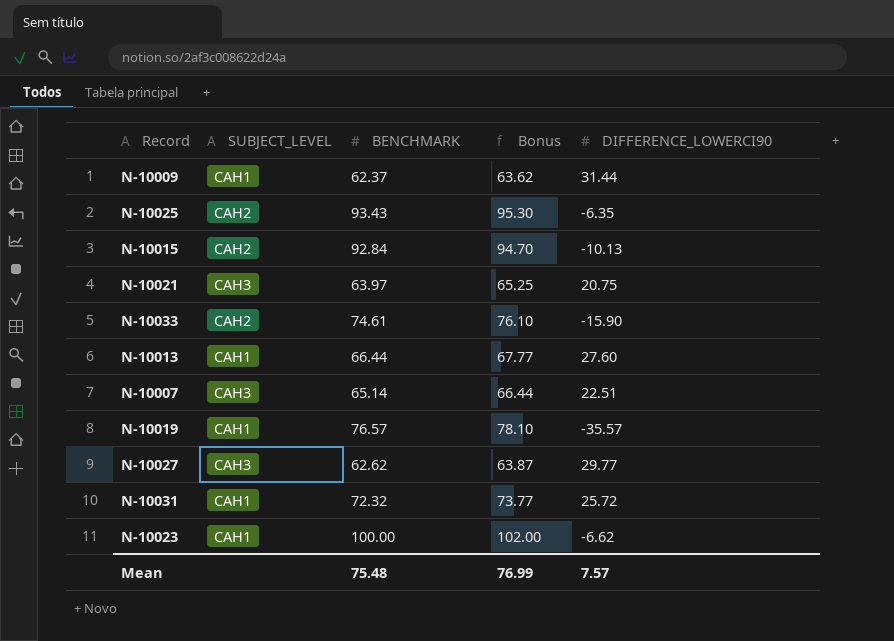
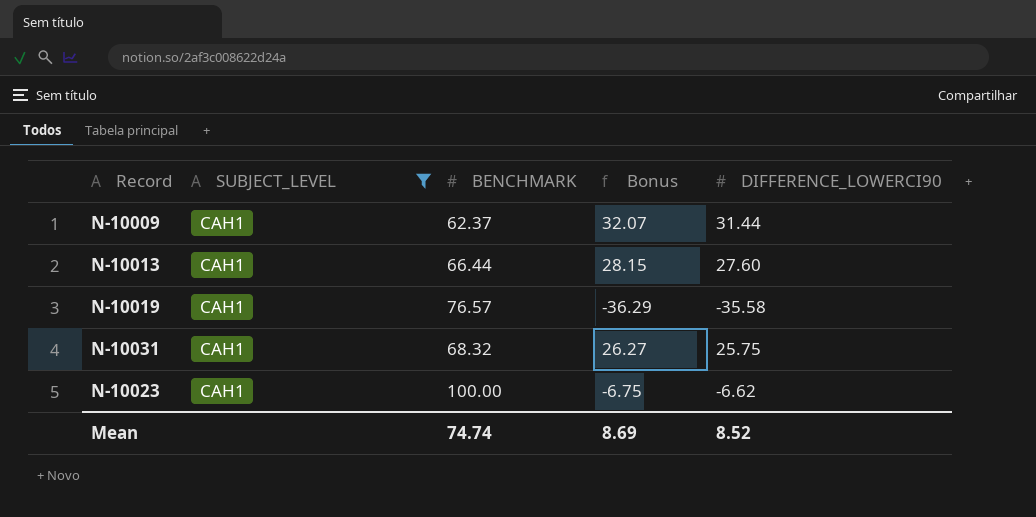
filter: none -> SUBJECT_LEVEL = CAH1
column Bonus | formula: [BENCHMARK] * 1.02 -> [DIFFERENCE_LOWERCI90] * 1.02
N-10019 | DIFFERENCE_LOWERCI90: -35.57 -> -35.58
N-10031 | BENCHMARK: 72.32 -> 68.32
N-10031 | DIFFERENCE_LOWERCI90: 25.72 -> 25.75
Mean | BENCHMARK: 75.48 -> 74.74
Mean | Bonus: 76.99 -> 8.69
Mean | DIFFERENCE_LOWERCI90: 7.57 -> 8.52

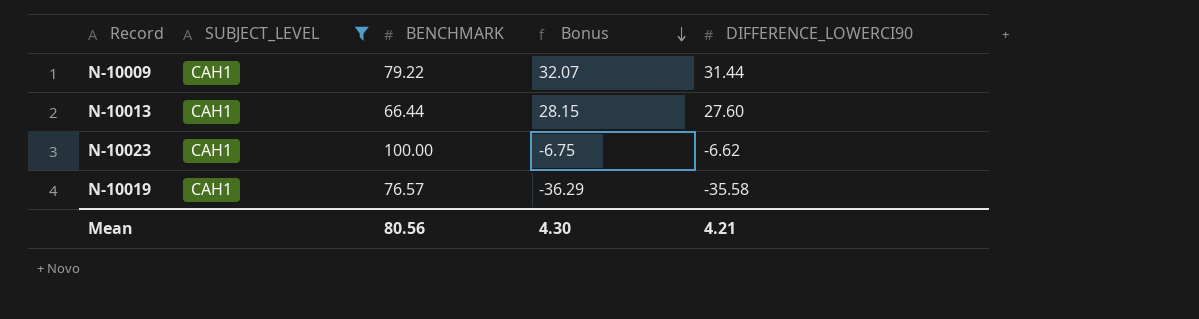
row order: none -> Bonus descending
row N-10031: CAH1 | 68.32 | 26.27 | 25.75 -> none
N-10009 | BENCHMARK: 62.37 -> 79.22
Mean | BENCHMARK: 74.74 -> 80.56
Mean | Bonus: 8.69 -> 4.30
Mean | DIFFERENCE_LOWERCI90: 8.52 -> 4.21

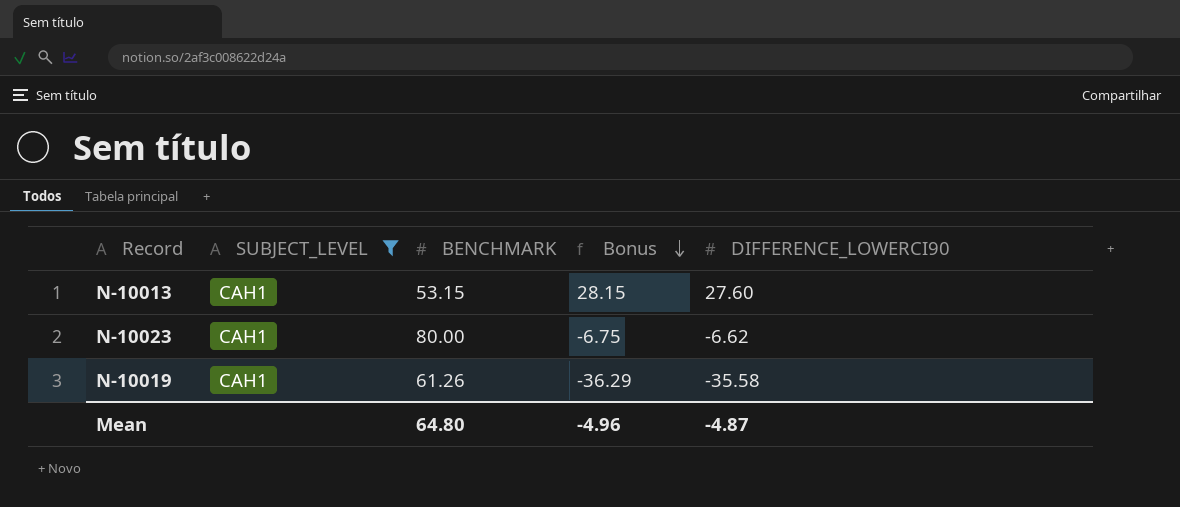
row N-10009: CAH1 | 79.22 | 32.07 | 31.44 -> none
N-10013 | BENCHMARK: 66.44 -> 53.15
N-10023 | BENCHMARK: 100.00 -> 80.00
N-10019 | BENCHMARK: 76.57 -> 61.26
Mean | BENCHMARK: 80.56 -> 64.80
Mean | Bonus: 4.30 -> -4.96
Mean | DIFFERENCE_LOWERCI90: 4.21 -> -4.87

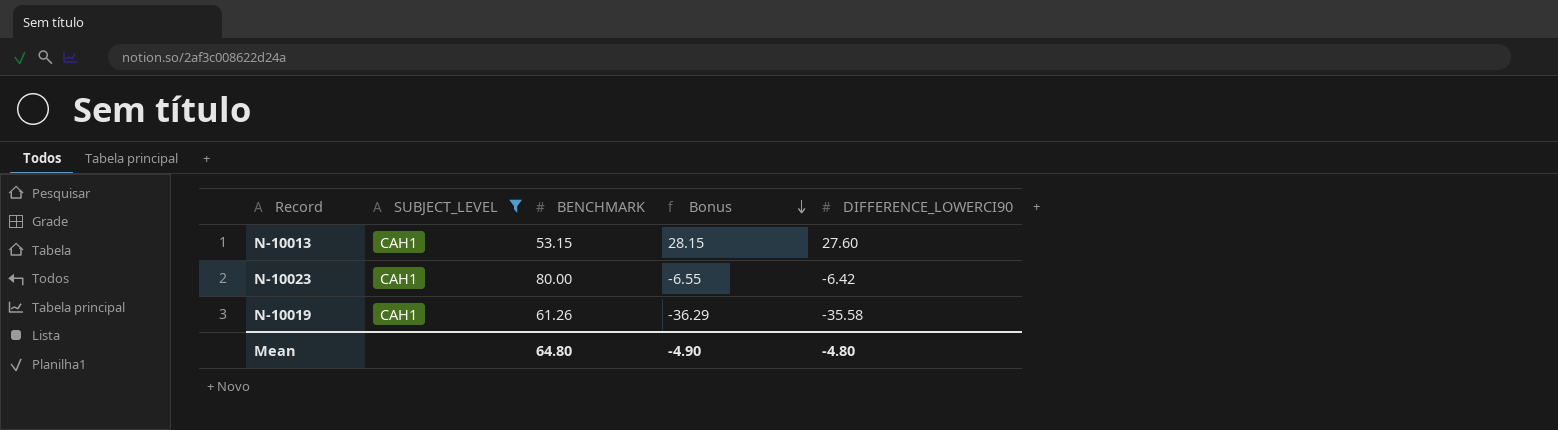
N-10023 | Bonus: -6.75 -> -6.55
N-10023 | DIFFERENCE_LOWERCI90: -6.62 -> -6.42
Mean | Bonus: -4.96 -> -4.90
Mean | DIFFERENCE_LOWERCI90: -4.87 -> -4.80

